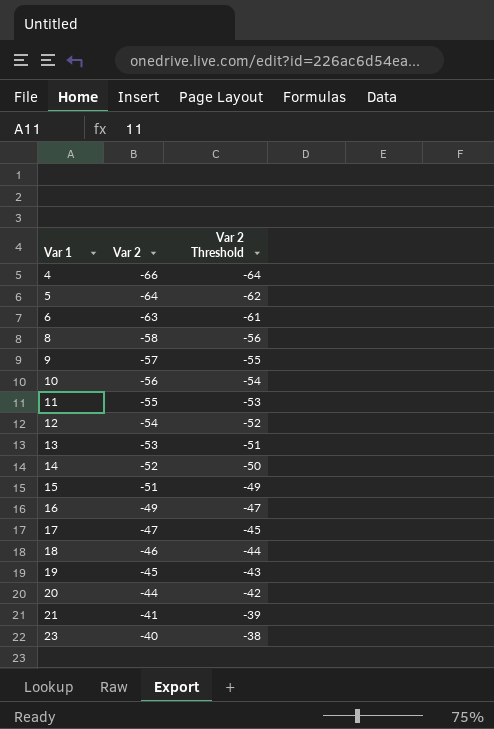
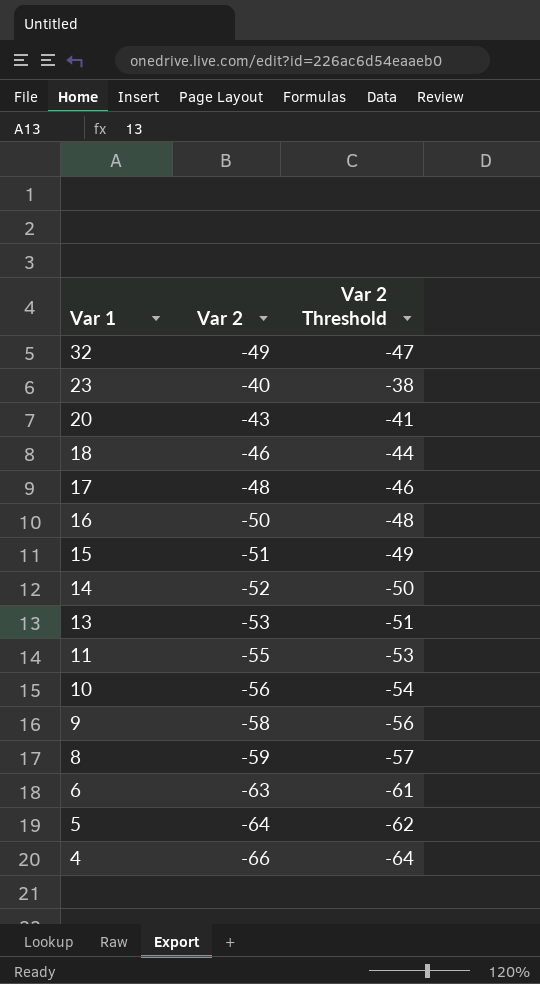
row order: Var 1 ascending -> Var 1 descending
row 12: -54 | -52 -> none
row 19: -45 | -43 -> none
row 21: -41 | -39 -> none
row 32: none -> -49 | -47
20 | Var 2: -44 -> -43
20 | Var 2 Threshold: -42 -> -41
17 | Var 2: -47 -> -48
17 | Var 2 Threshold: -45 -> -46
16 | Var 2: -49 -> -50
16 | Var 2 Threshold: -47 -> -48
9 | Var 2: -57 -> -58
9 | Var 2 Threshold: -55 -> -56
8 | Var 2: -58 -> -59
8 | Var 2 Threshold: -56 -> -57

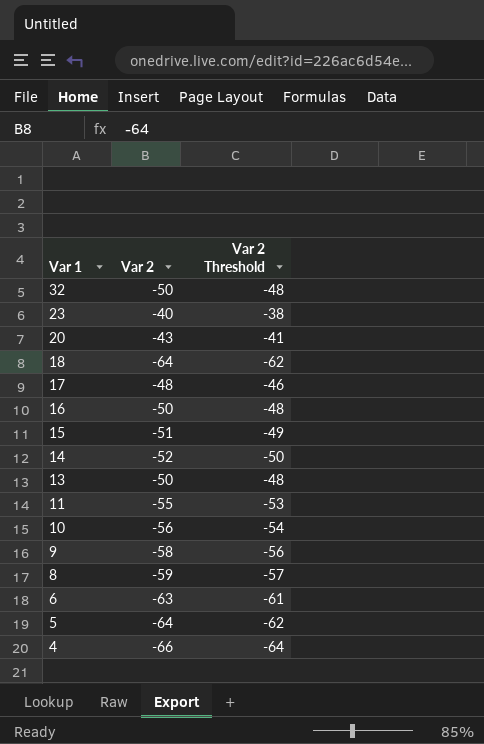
32 | Var 2: -49 -> -50
32 | Var 2 Threshold: -47 -> -48
18 | Var 2: -46 -> -64
18 | Var 2 Threshold: -44 -> -62
13 | Var 2: -53 -> -50
13 | Var 2 Threshold: -51 -> -48

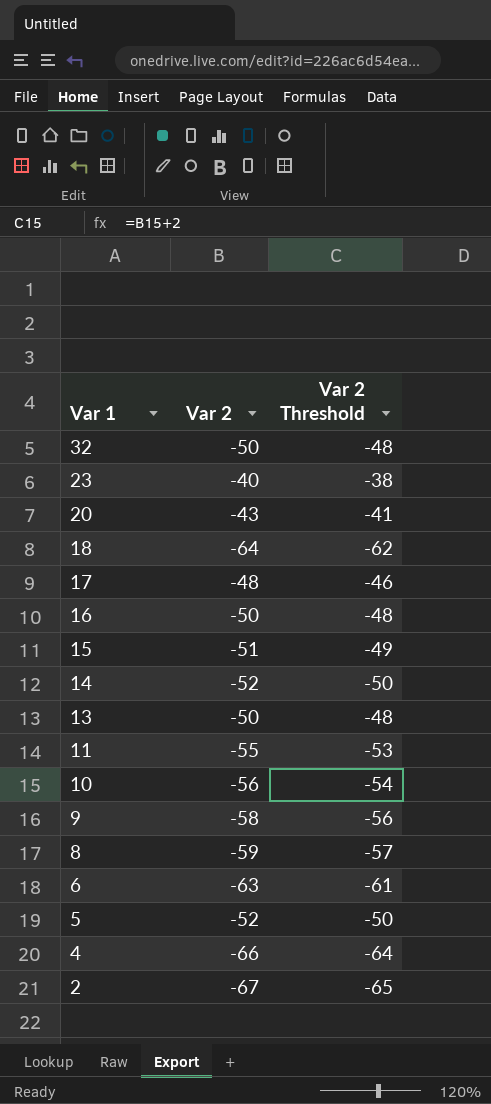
5 | Var 2: -64 -> -52
5 | Var 2 Threshold: -62 -> -50
row 2: none -> -67 | -65

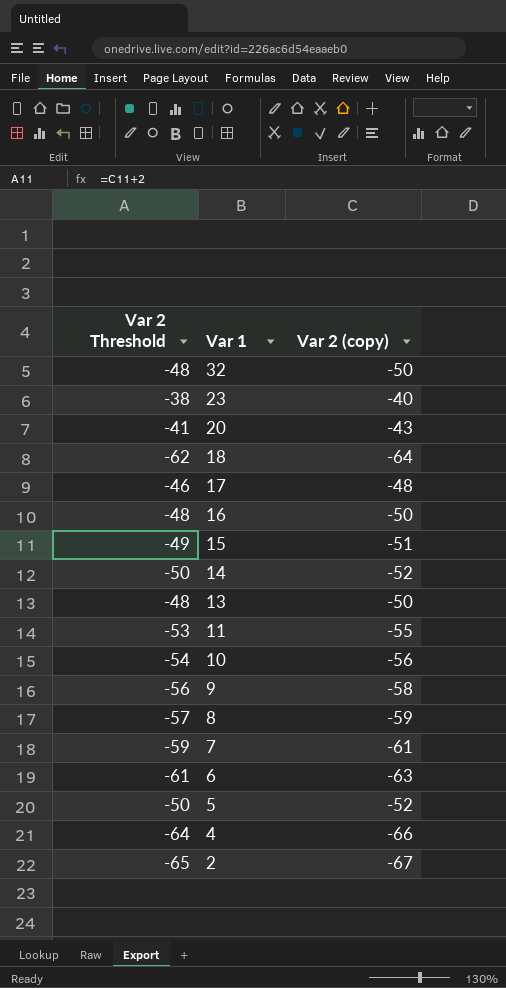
column Var 2 Threshold | position: 3 -> 1
column name: Var 2 -> Var 2 (copy)
row 7: none -> -59 | -61

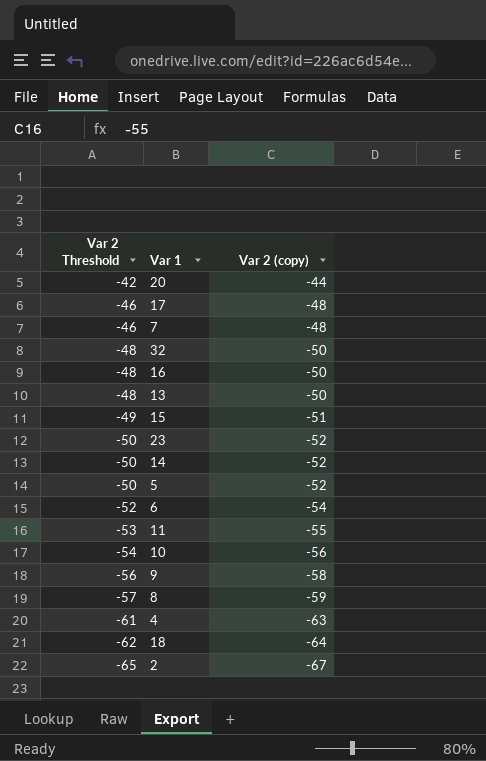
row order: Var 1 descending -> Var 2 Threshold descending
20 | Var 2 Threshold: -41 -> -42
20 | Var 2 (copy): -43 -> -44
7 | Var 2 Threshold: -59 -> -46
7 | Var 2 (copy): -61 -> -48
23 | Var 2 Threshold: -38 -> -50
23 | Var 2 (copy): -40 -> -52
6 | Var 2 Threshold: -61 -> -52
6 | Var 2 (copy): -63 -> -54
4 | Var 2 Threshold: -64 -> -61
4 | Var 2 (copy): -66 -> -63

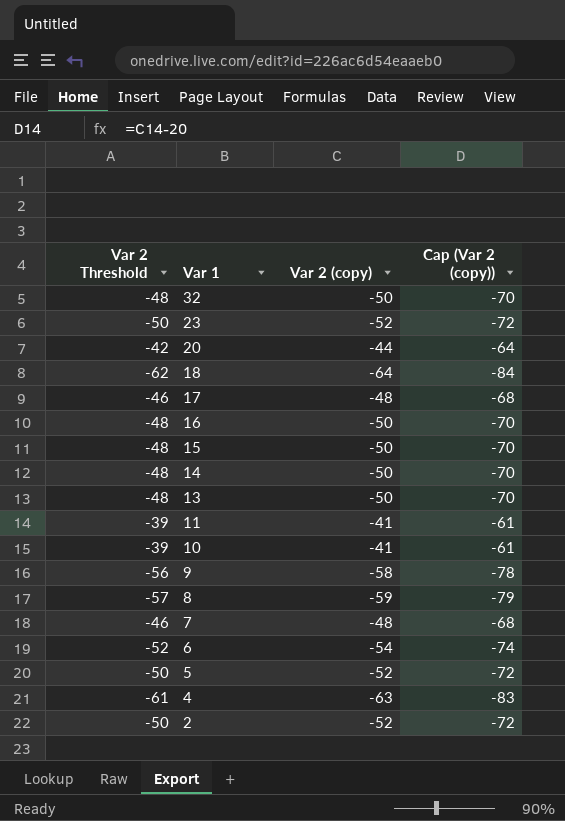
row order: Var 2 Threshold descending -> Var 1 descending
column Cap (Var 2 (copy)) | formula: none -> [Var 2 (copy)] - 20
15 | Var 2 Threshold: -49 -> -48
15 | Var 2 (copy): -51 -> -50
14 | Var 2 Threshold: -50 -> -48
14 | Var 2 (copy): -52 -> -50
11 | Var 2 Threshold: -53 -> -39
11 | Var 2 (copy): -55 -> -41
10 | Var 2 Threshold: -54 -> -39
10 | Var 2 (copy): -56 -> -41
2 | Var 2 Threshold: -65 -> -50
2 | Var 2 (copy): -67 -> -52

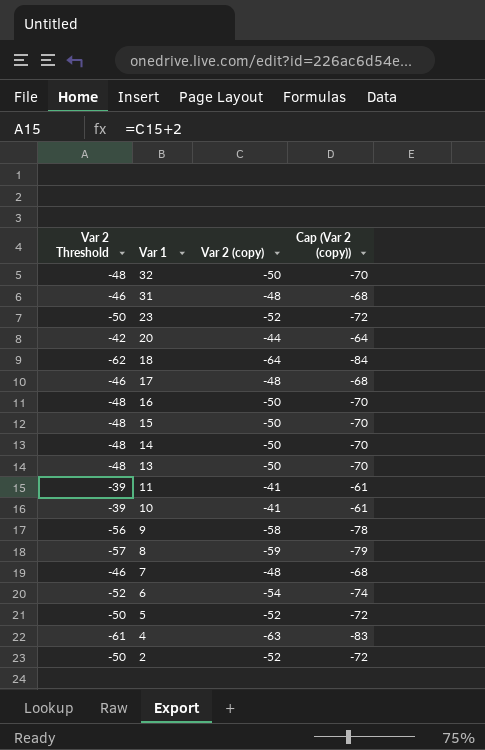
row 31: none -> -46 | -48 | -68

